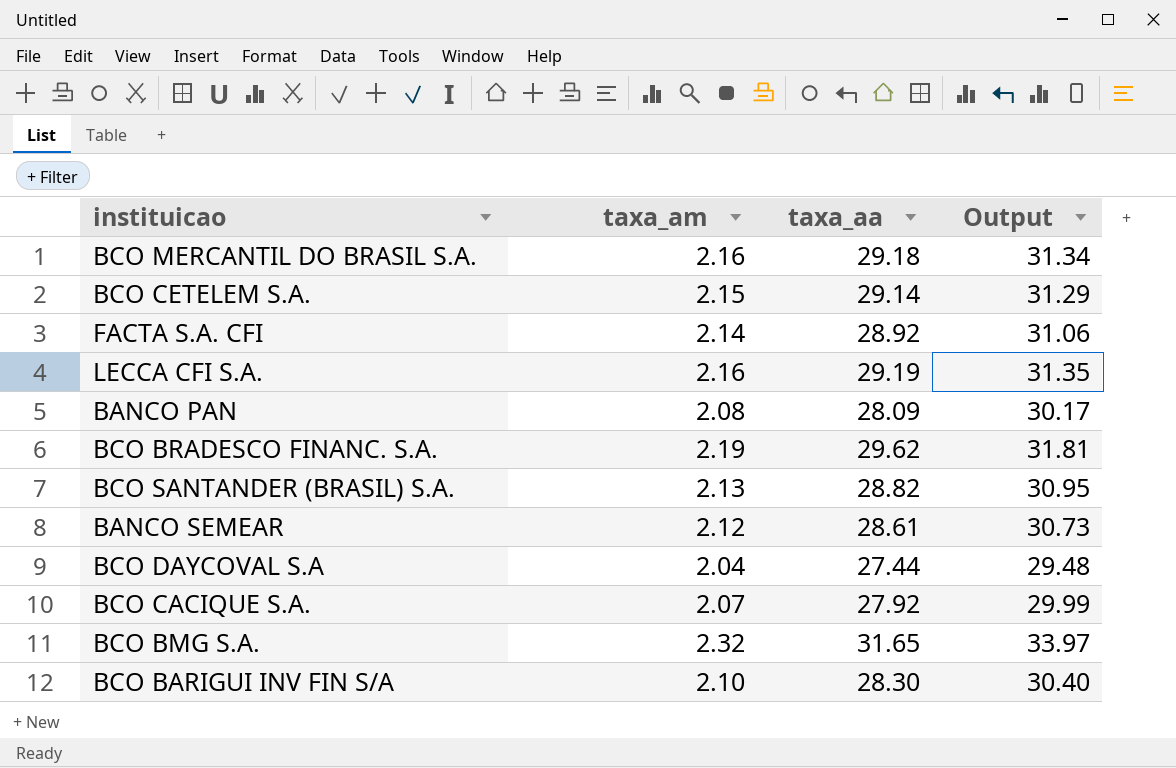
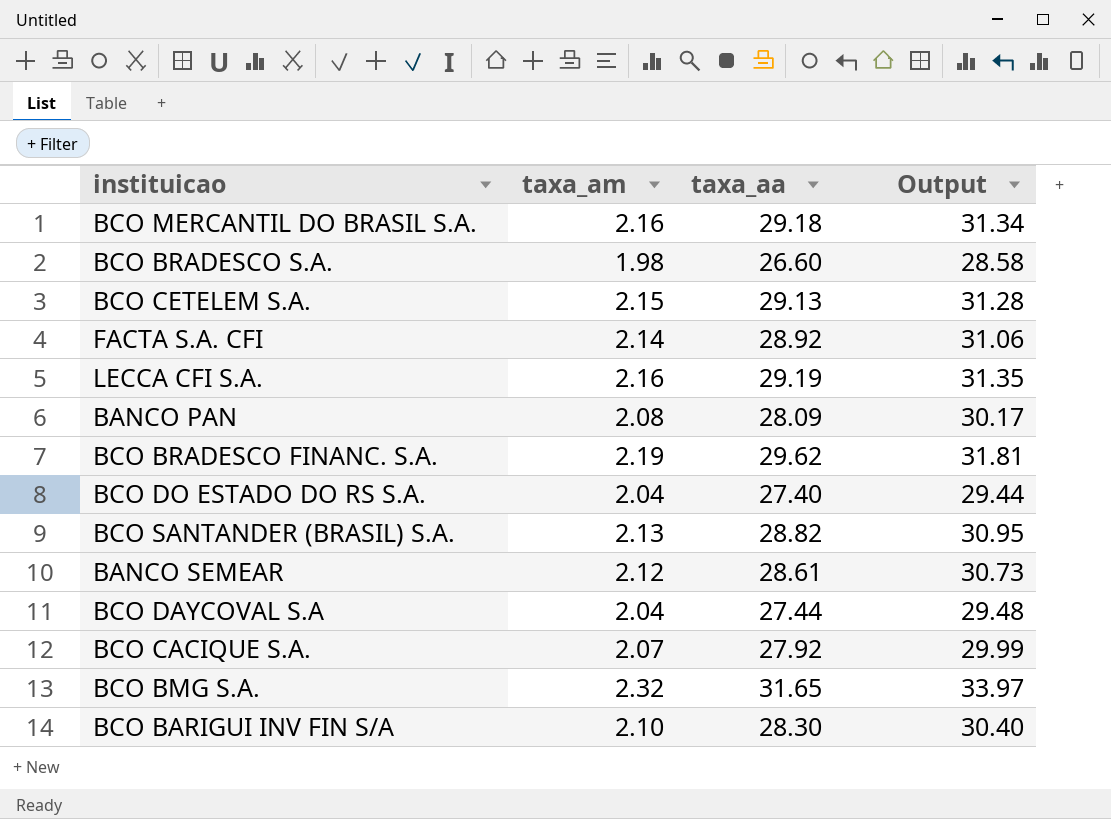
row BCO BRADESCO S.A.: none -> 1.98 | 26.60 | 28.58
BCO CETELEM S.A. | taxa_aa: 29.14 -> 29.13
BCO CETELEM S.A. | Output: 31.29 -> 31.28
row BCO DO ESTADO DO RS S.A.: none -> 2.04 | 27.40 | 29.44

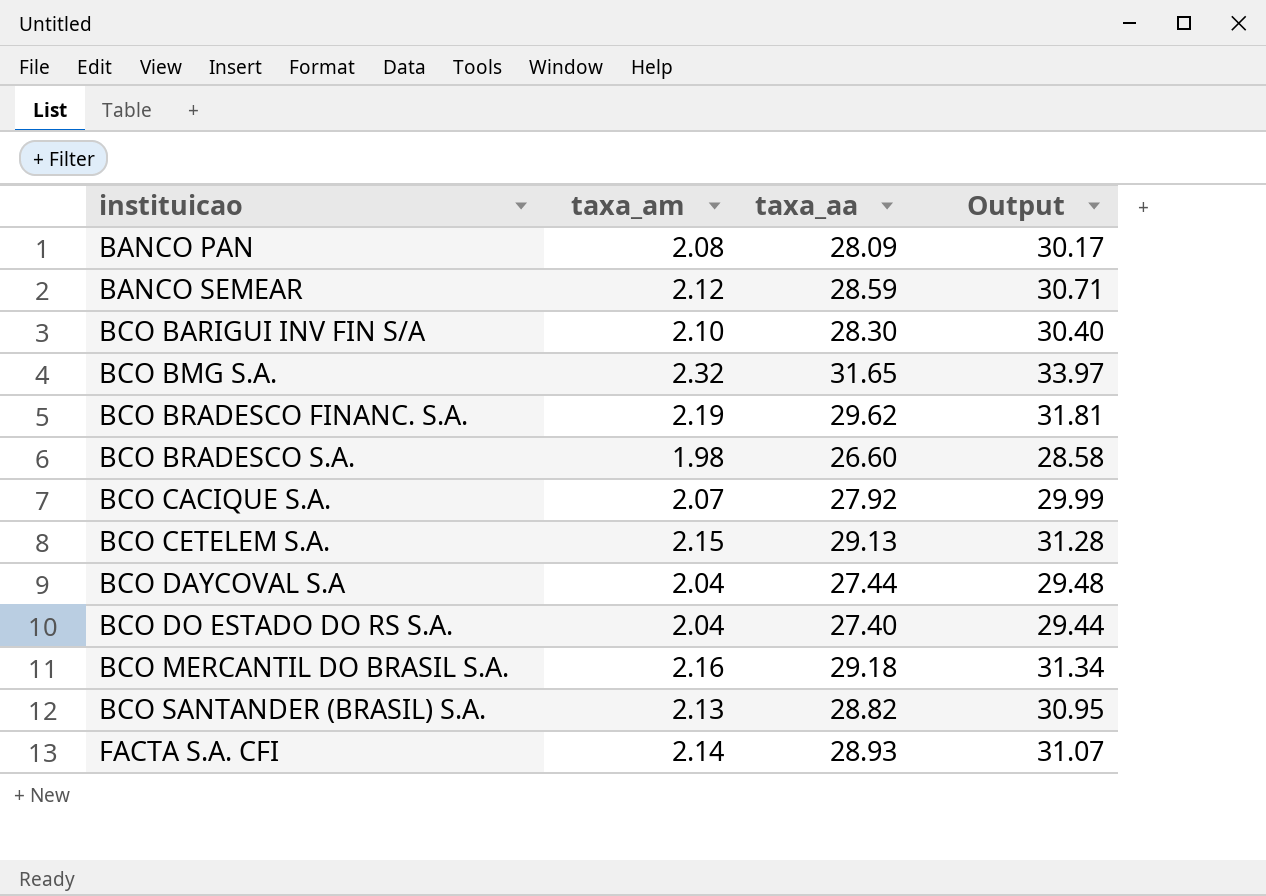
row order: none -> instituicao ascending
row LECCA CFI S.A.: 2.16 | 29.19 | 31.35 -> none
BANCO SEMEAR | taxa_aa: 28.61 -> 28.59
BANCO SEMEAR | Output: 30.73 -> 30.71
FACTA S.A. CFI | taxa_aa: 28.92 -> 28.93
FACTA S.A. CFI | Output: 31.06 -> 31.07

